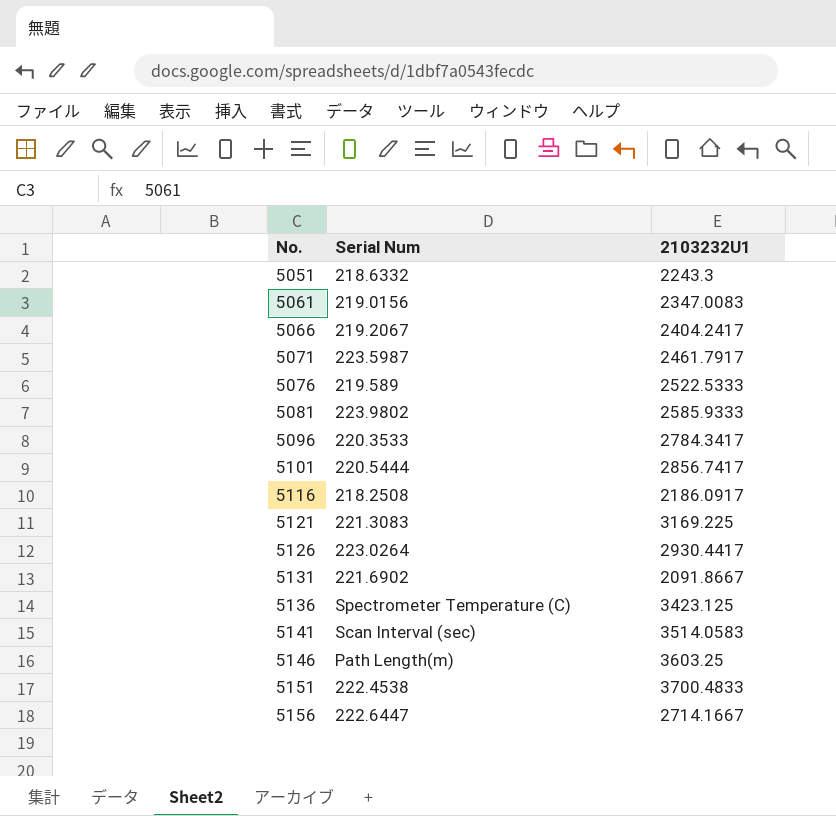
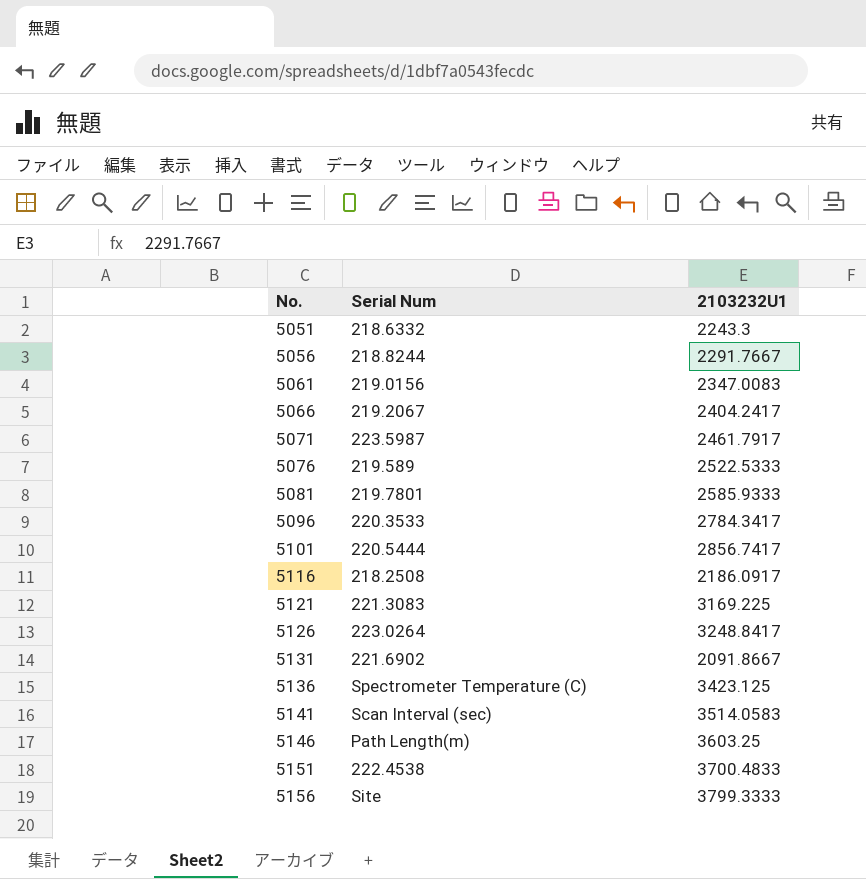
row 5056: none -> 218.8244 | 2291.7667
5081 | Serial Num: 223.9802 -> 219.7801
5126 | 2103232U1: 2930.4417 -> 3248.8417
5156 | Serial Num: 222.6447 -> Site
5156 | 2103232U1: 2714.1667 -> 3799.3333

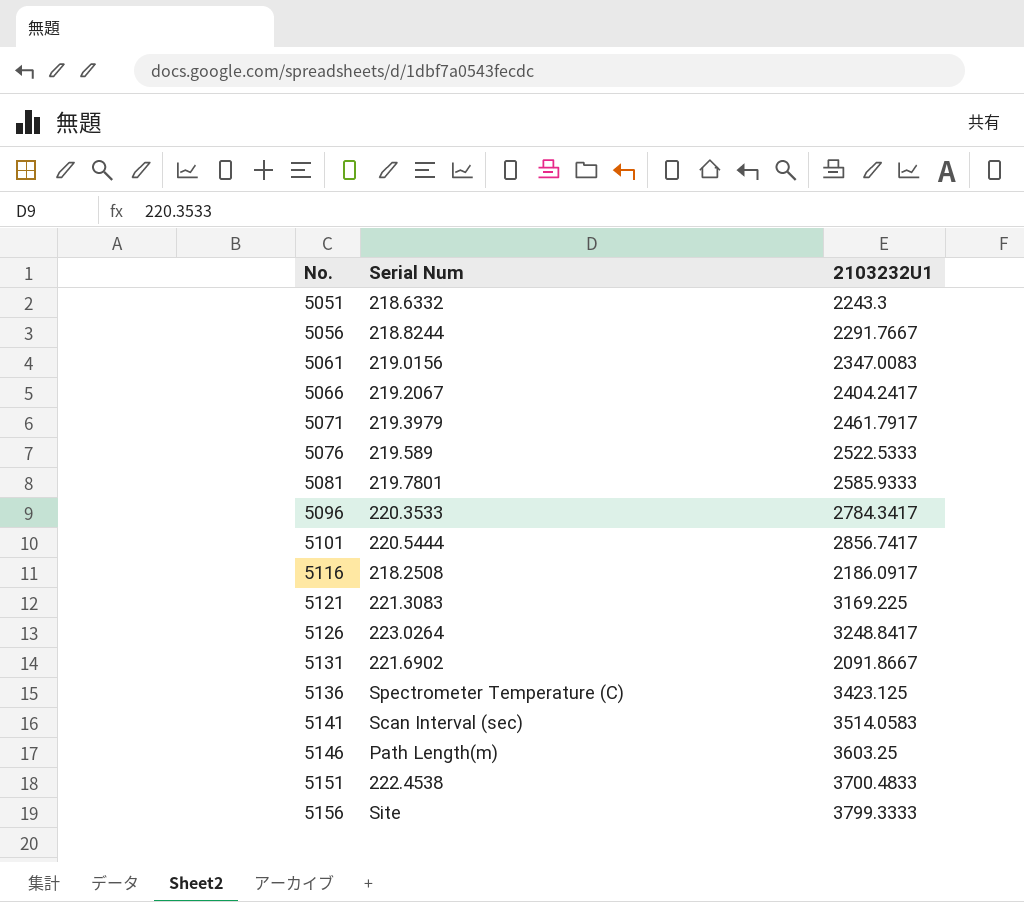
5071 | Serial Num: 223.5987 -> 219.3979

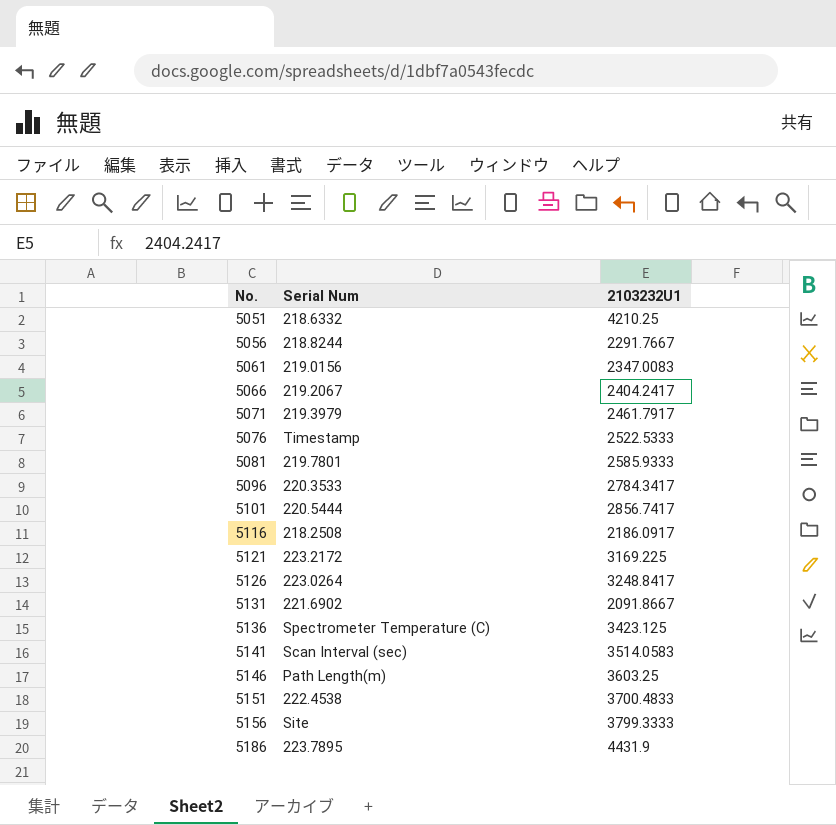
5051 | 2103232U1: 2243.3 -> 4210.25
5076 | Serial Num: 219.589 -> Timestamp
5121 | Serial Num: 221.3083 -> 223.2172
row 5186: none -> 223.7895 | 4431.9

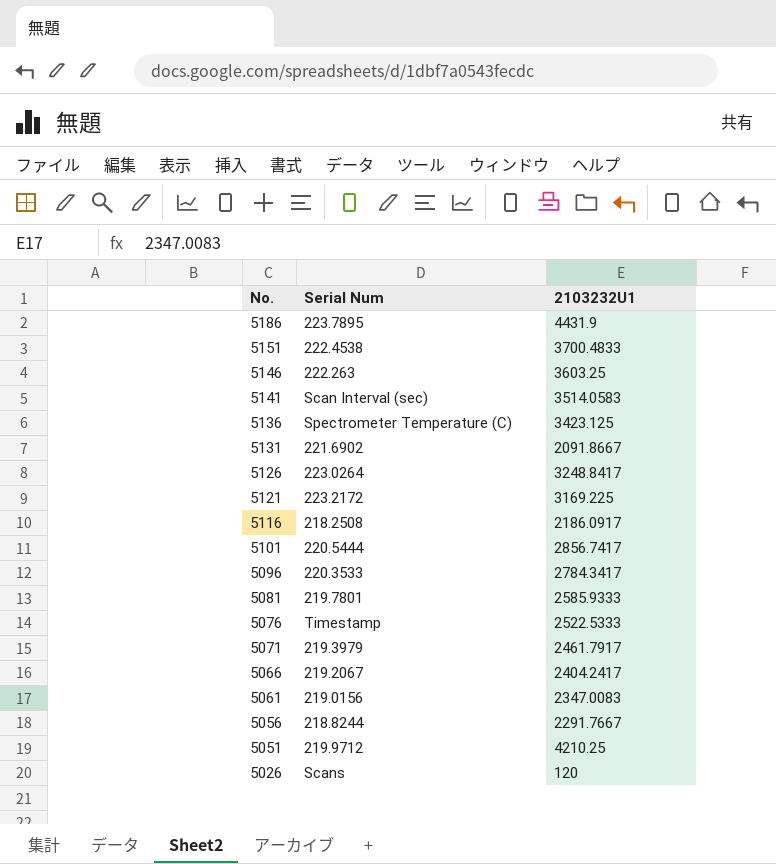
row order: No. ascending -> No. descending
row 5156: Site | 3799.3333 -> none
5146 | Serial Num: Path Length(m) -> 222.263
5051 | Serial Num: 218.6332 -> 219.9712
row 5026: none -> Scans | 120

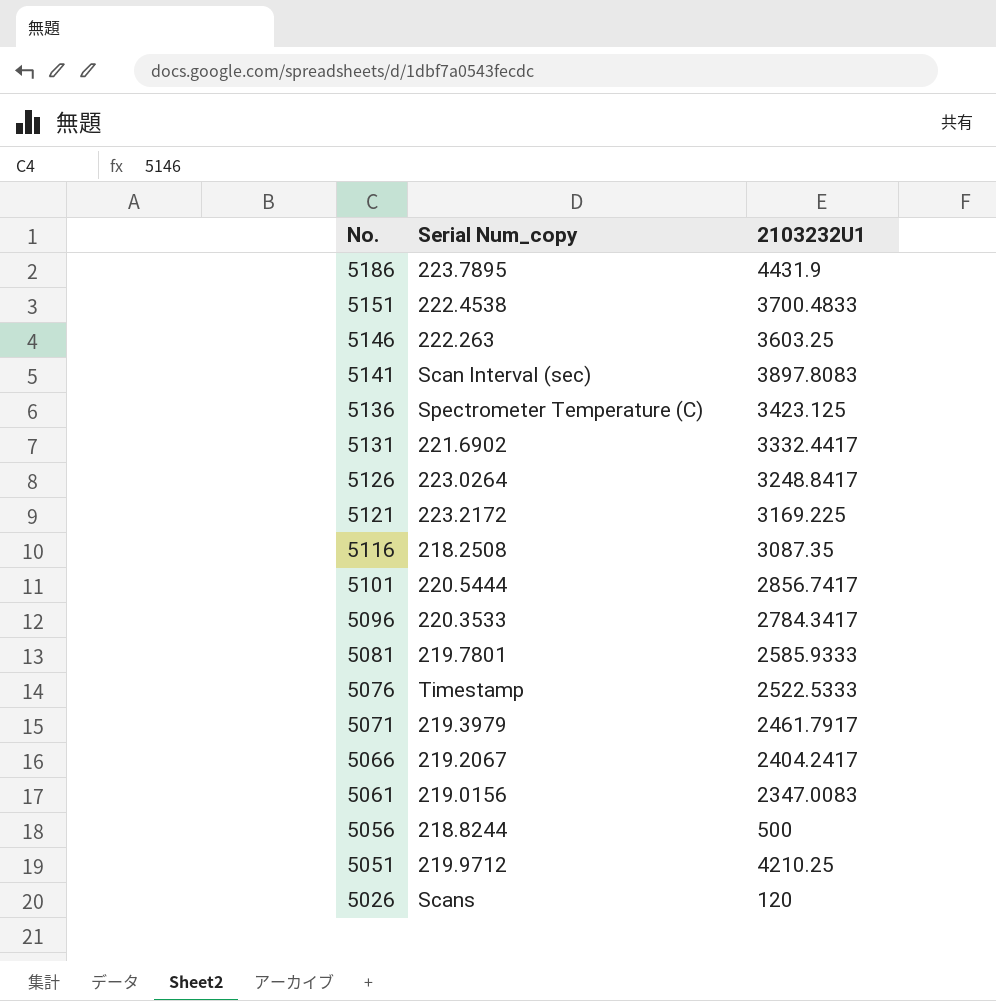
column name: Serial Num -> Serial Num_copy
5141 | 2103232U1: 3514.0583 -> 3897.8083
5131 | 2103232U1: 2091.8667 -> 3332.4417
5116 | 2103232U1: 2186.0917 -> 3087.35
5056 | 2103232U1: 2291.7667 -> 500

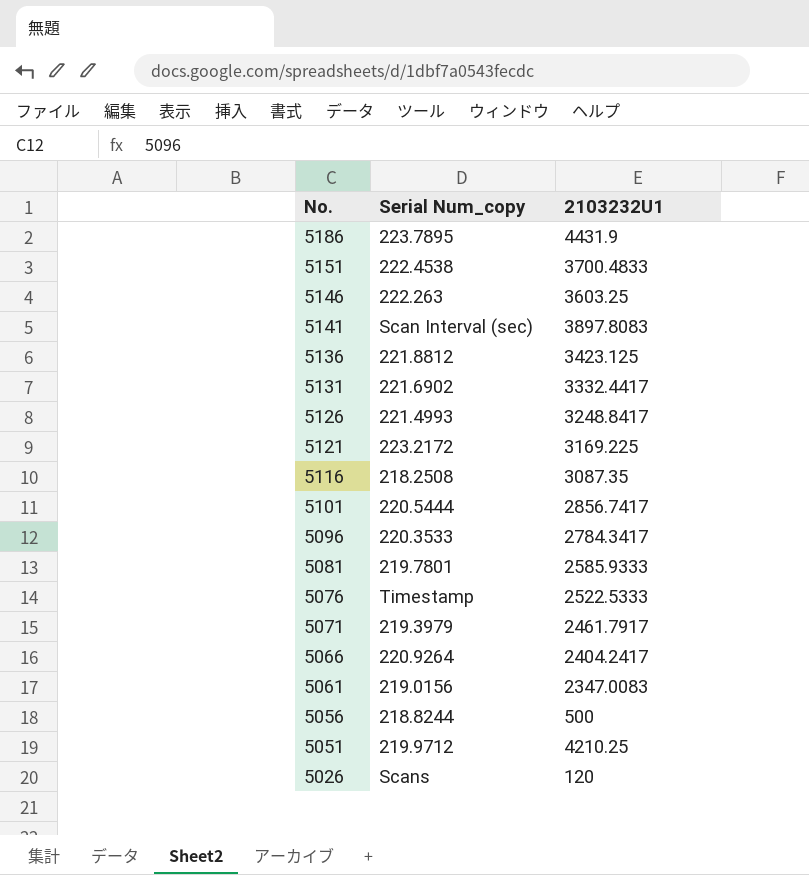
5136 | Serial Num_copy: Spectrometer Temperature (C) -> 221.8812
5126 | Serial Num_copy: 223.0264 -> 221.4993
5066 | Serial Num_copy: 219.2067 -> 220.9264

